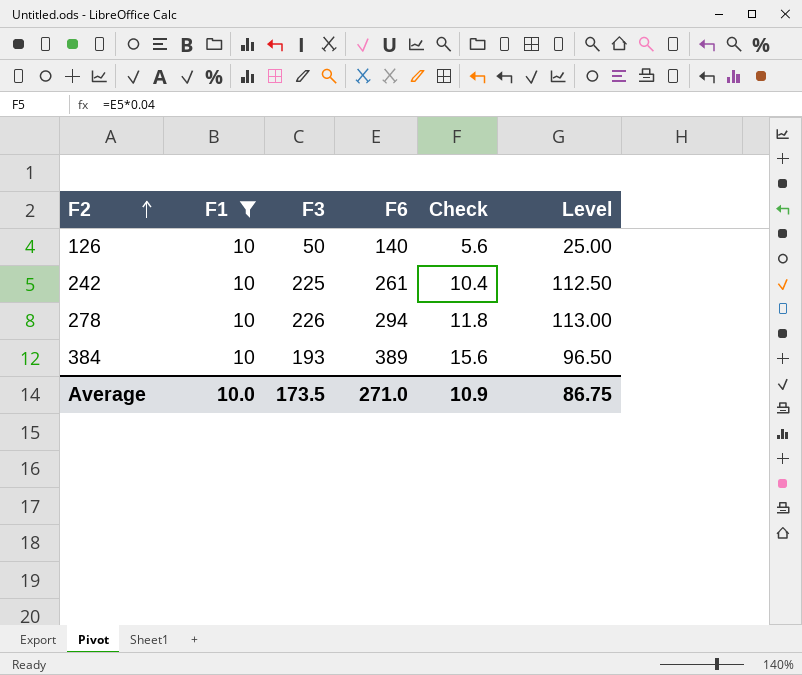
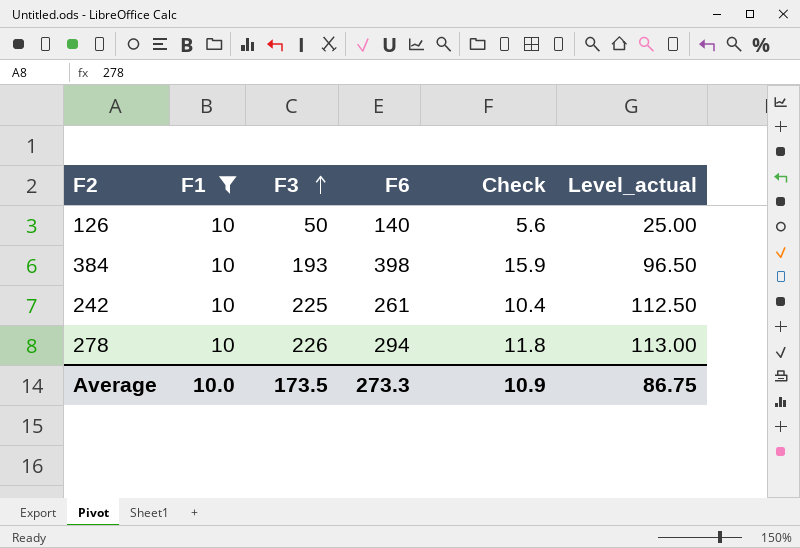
row order: F2 ascending -> F3 ascending
column name: Level -> Level_actual
384 | F6: 389 -> 398
384 | Check: 15.6 -> 15.9
Average | F6: 271.0 -> 273.3

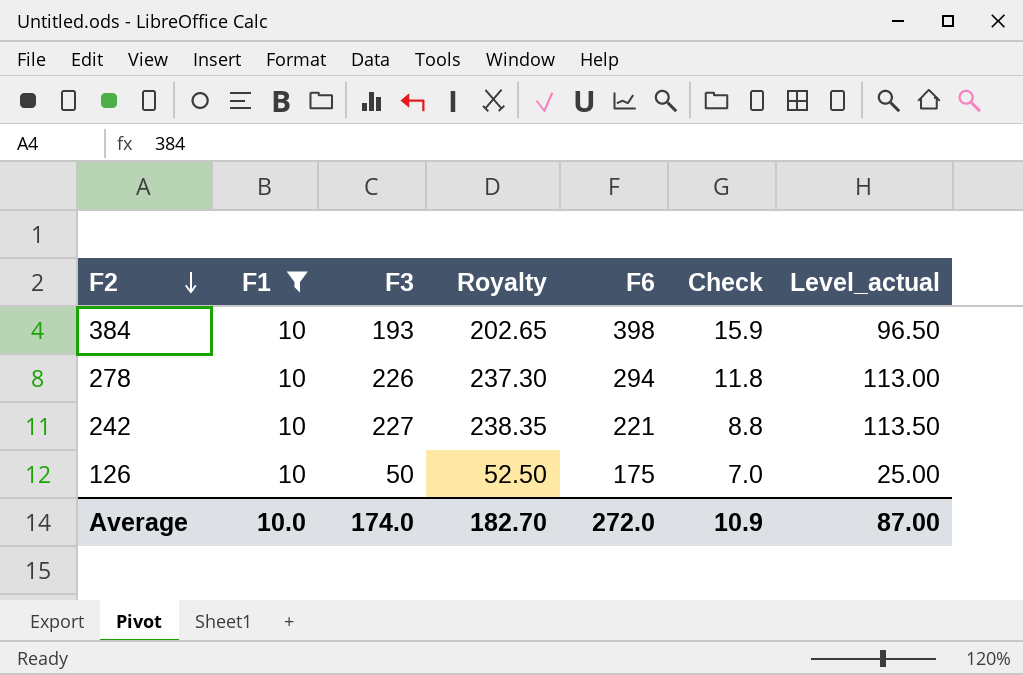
row order: F3 ascending -> F2 descending
column Royalty | formula: none -> [F3] * 1.05
242 | F3: 225 -> 227
242 | F6: 261 -> 221
242 | Check: 10.4 -> 8.8
242 | Level_actual: 112.50 -> 113.50
126 | F6: 140 -> 175
126 | Check: 5.6 -> 7.0
Average | F3: 173.5 -> 174.0
Average | F6: 273.3 -> 272.0
Average | Level_actual: 86.75 -> 87.00

